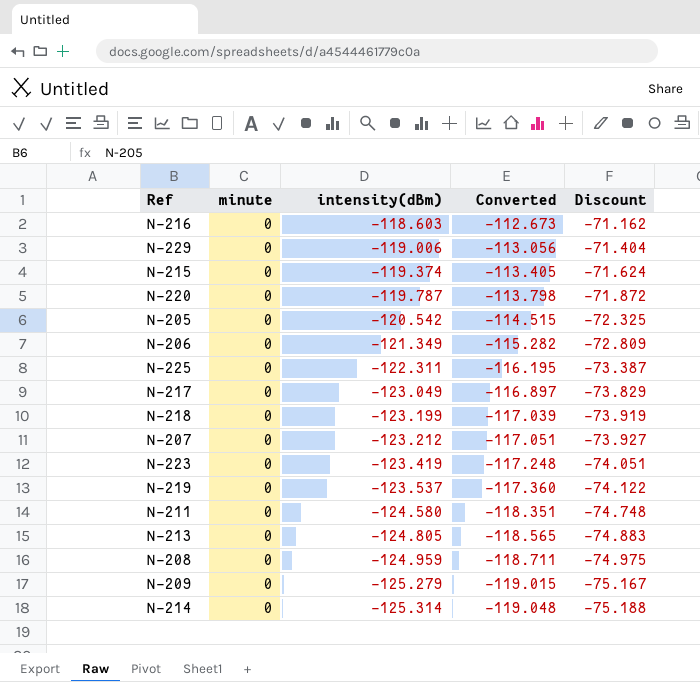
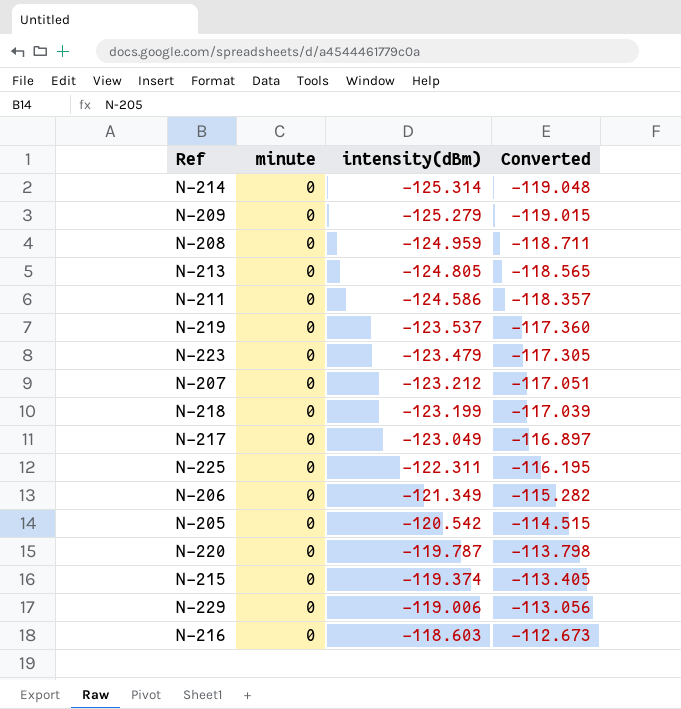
row order: intensity(dBm) descending -> intensity(dBm) ascending
column Discount | formula: [intensity(dBm)] * 0.6 -> none
N-211 | intensity(dBm): -124.580 -> -124.586
N-211 | Converted: -118.351 -> -118.357
N-223 | intensity(dBm): -123.419 -> -123.479
N-223 | Converted: -117.248 -> -117.305

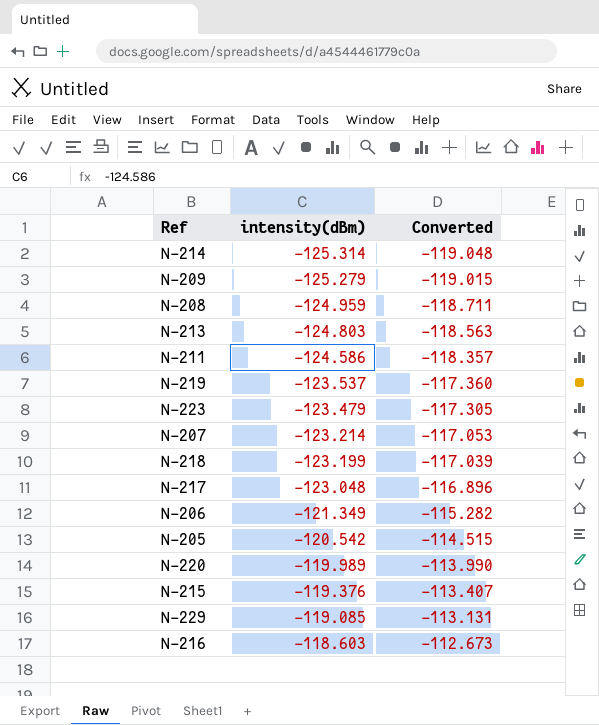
column minute | position: 2 -> none
row N-225: 0 | -122.311 | -116.195 -> none
N-213 | intensity(dBm): -124.805 -> -124.803
N-213 | Converted: -118.565 -> -118.563
N-207 | intensity(dBm): -123.212 -> -123.214
N-207 | Converted: -117.051 -> -117.053
N-217 | intensity(dBm): -123.049 -> -123.048
N-217 | Converted: -116.897 -> -116.896
N-220 | intensity(dBm): -119.787 -> -119.989
N-220 | Converted: -113.798 -> -113.990
N-215 | intensity(dBm): -119.374 -> -119.376
N-215 | Converted: -113.405 -> -113.407
N-229 | intensity(dBm): -119.006 -> -119.085
N-229 | Converted: -113.056 -> -113.131

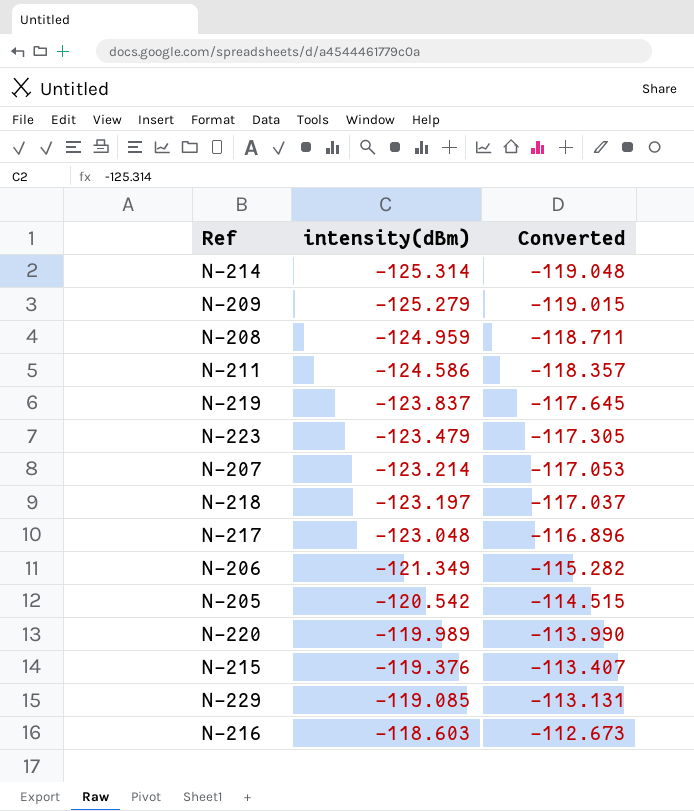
row N-213: -124.803 | -118.563 -> none
N-219 | intensity(dBm): -123.537 -> -123.837
N-219 | Converted: -117.360 -> -117.645
N-218 | intensity(dBm): -123.199 -> -123.197
N-218 | Converted: -117.039 -> -117.037

